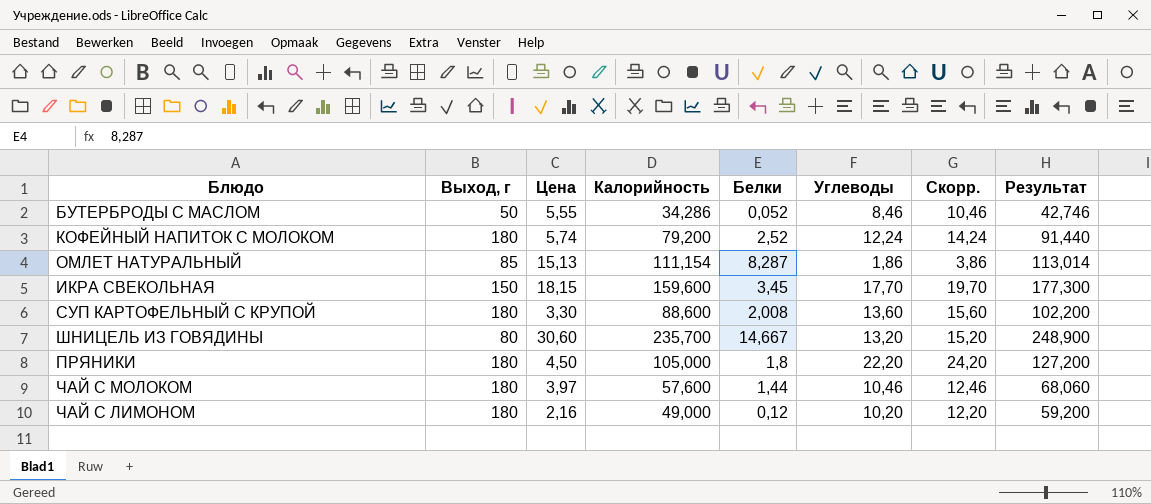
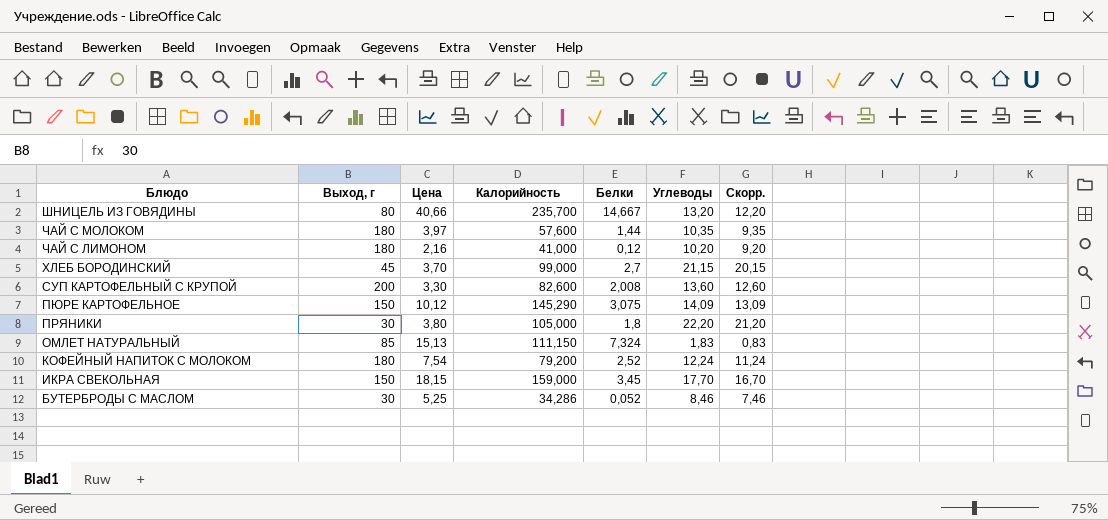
row order: none -> Блюдо descending
column Результат | formula: [Калорийность] + [Углеводы] -> none
column Скорр. | formula: [Углеводы] + 2 -> [Углеводы] - 1
ШНИЦЕЛЬ ИЗ ГОВЯДИНЫ | Цена: 30,60 -> 40,66
ЧАЙ С МОЛОКОМ | Углеводы: 10,46 -> 10,35
ЧАЙ С ЛИМОНОМ | Калорийность: 49,000 -> 41,000
row ХЛЕБ БОРОДИНСКИЙ: none -> 45 | 3,70 | 99,000 | 2,7 | 21,15 | 20,15
СУП КАРТОФЕЛЬНЫЙ С КРУПОЙ | Выход, г: 180 -> 200
СУП КАРТОФЕЛЬНЫЙ С КРУПОЙ | Калорийность: 88,600 -> 82,600
row ПЮРЕ КАРТОФЕЛЬНОЕ: none -> 150 | 10,12 | 145,290 | 3,075 | 14,09 | 13,09
ПРЯНИКИ | Выход, г: 180 -> 30
ПРЯНИКИ | Цена: 4,50 -> 3,80
ОМЛЕТ НАТУРАЛЬНЫЙ | Калорийность: 111,154 -> 111,150
ОМЛЕТ НАТУРАЛЬНЫЙ | Белки: 8,287 -> 7,324
ОМЛЕТ НАТУРАЛЬНЫЙ | Углеводы: 1,86 -> 1,83
КОФЕЙНЫЙ НАПИТОК С МОЛОКОМ | Цена: 5,74 -> 7,54
ИКРА СВЕКОЛЬНАЯ | Калорийность: 159,600 -> 159,000
БУТЕРБРОДЫ С МАСЛОМ | Выход, г: 50 -> 30
БУТЕРБРОДЫ С МАСЛОМ | Цена: 5,55 -> 5,25

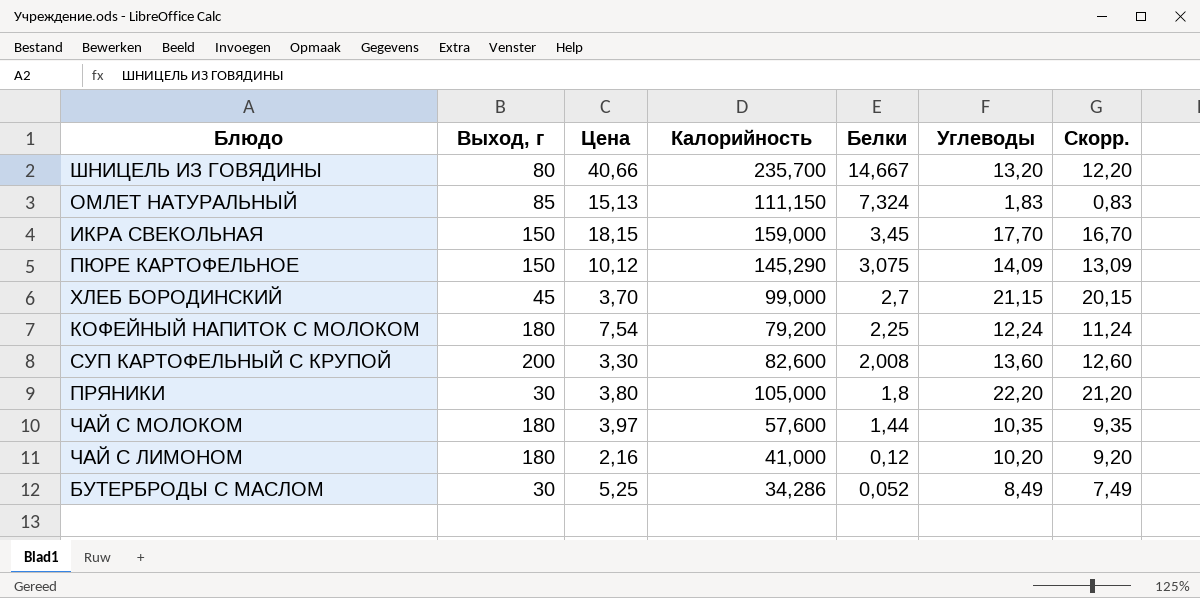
row order: Блюдо descending -> Белки descending
КОФЕЙНЫЙ НАПИТОК С МОЛОКОМ | Белки: 2,52 -> 2,25
БУТЕРБРОДЫ С МАСЛОМ | Углеводы: 8,46 -> 8,49
БУТЕРБРОДЫ С МАСЛОМ | Скорр.: 7,46 -> 7,49

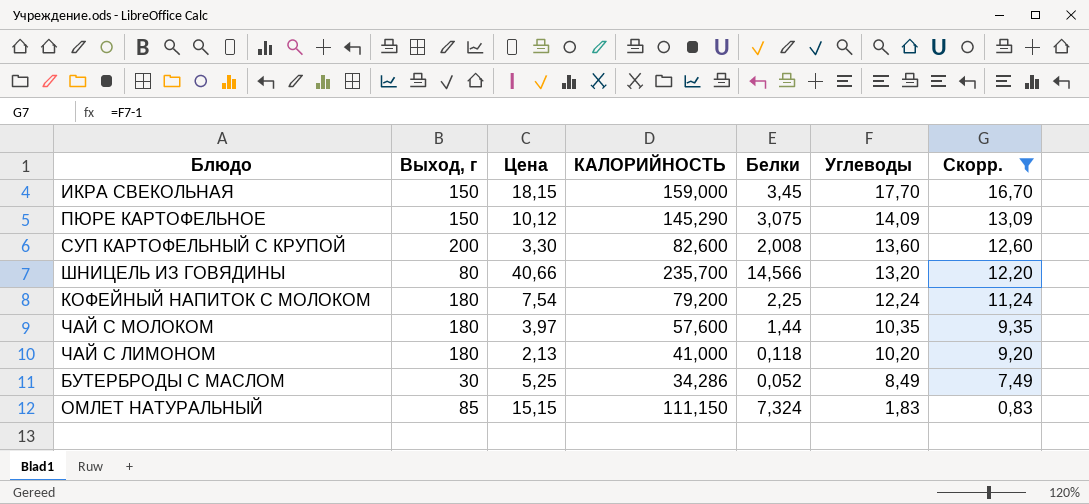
filter: none -> Скорр. <= 16,70
row order: Белки descending -> Углеводы descending
column name: Калорийность -> КАЛОРИЙНОСТЬ
ШНИЦЕЛЬ ИЗ ГОВЯДИНЫ | Белки: 14,667 -> 14,566
ЧАЙ С ЛИМОНОМ | Цена: 2,16 -> 2,13
ЧАЙ С ЛИМОНОМ | Белки: 0,12 -> 0,118
ОМЛЕТ НАТУРАЛЬНЫЙ | Цена: 15,13 -> 15,15

